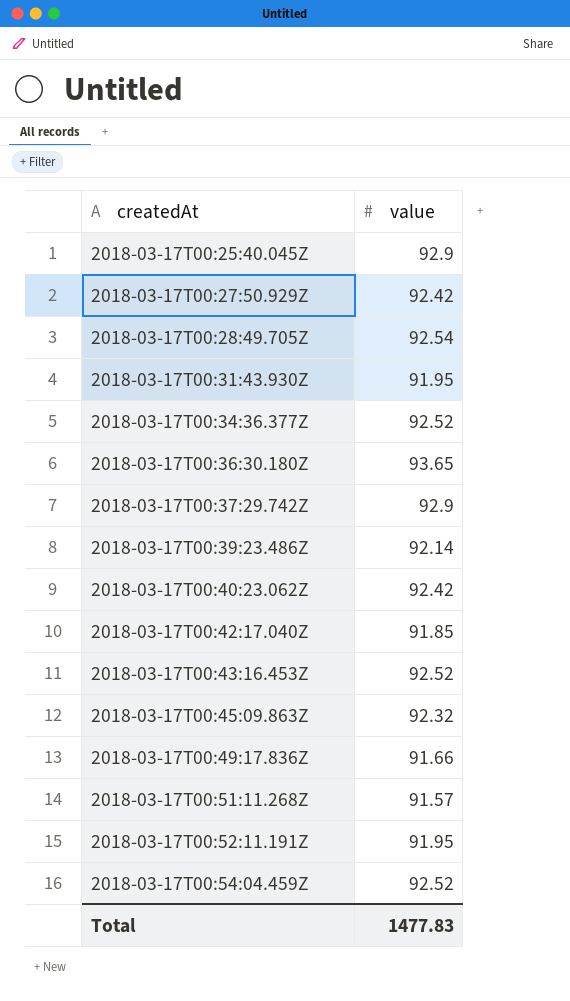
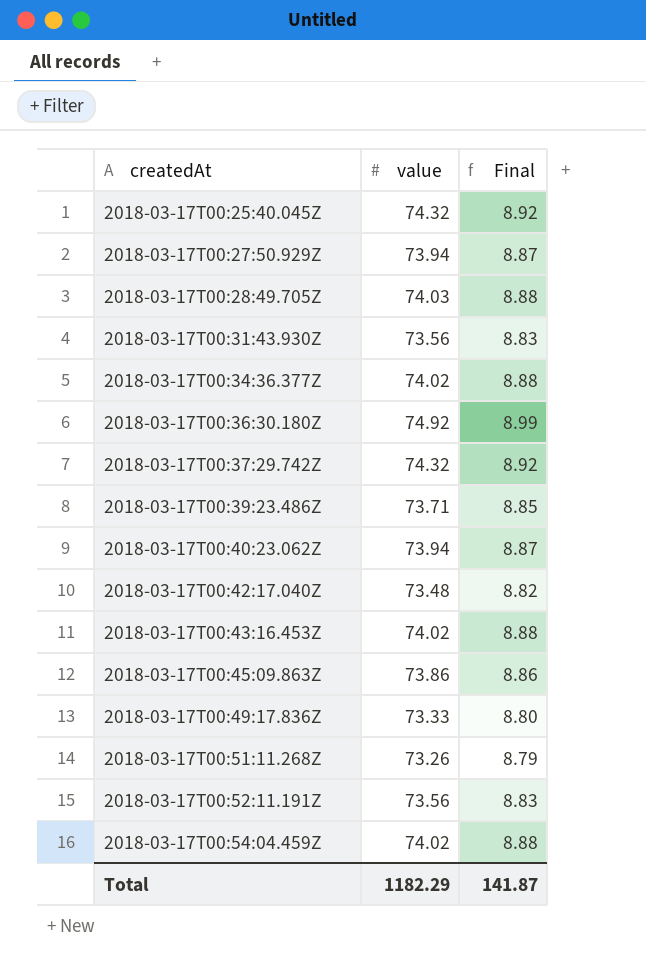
column Final | formula: none -> [value] * 0.12
2018-03-17T00:25:40.045Z | value: 92.9 -> 74.32
2018-03-17T00:27:50.929Z | value: 92.42 -> 73.94
2018-03-17T00:28:49.705Z | value: 92.54 -> 74.03
2018-03-17T00:31:43.930Z | value: 91.95 -> 73.56
2018-03-17T00:34:36.377Z | value: 92.52 -> 74.02
2018-03-17T00:36:30.180Z | value: 93.65 -> 74.92
2018-03-17T00:37:29.742Z | value: 92.9 -> 74.32
2018-03-17T00:39:23.486Z | value: 92.14 -> 73.71
2018-03-17T00:40:23.062Z | value: 92.42 -> 73.94
2018-03-17T00:42:17.040Z | value: 91.85 -> 73.48
2018-03-17T00:43:16.453Z | value: 92.52 -> 74.02
2018-03-17T00:45:09.863Z | value: 92.32 -> 73.86
2018-03-17T00:49:17.836Z | value: 91.66 -> 73.33
2018-03-17T00:51:11.268Z | value: 91.57 -> 73.26
2018-03-17T00:52:11.191Z | value: 91.95 -> 73.56
2018-03-17T00:54:04.459Z | value: 92.52 -> 74.02
Total | value: 1477.83 -> 1182.29

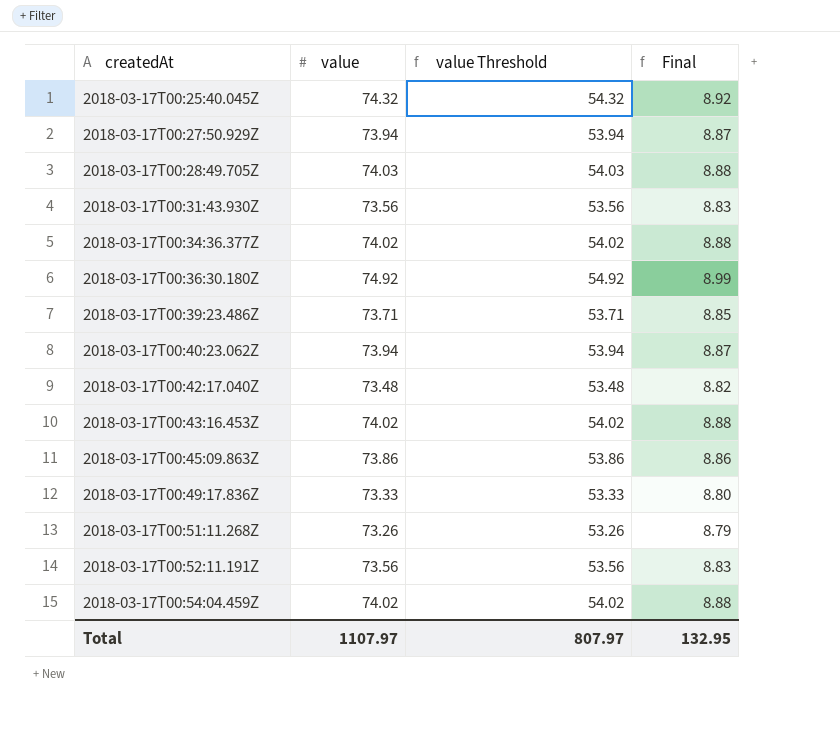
column value Threshold | formula: none -> [value] - 20
row 2018-03-17T00:37:29.742Z: 74.32 | 8.92 -> none
Total | value: 1182.29 -> 1107.97
Total | Final: 141.87 -> 132.95

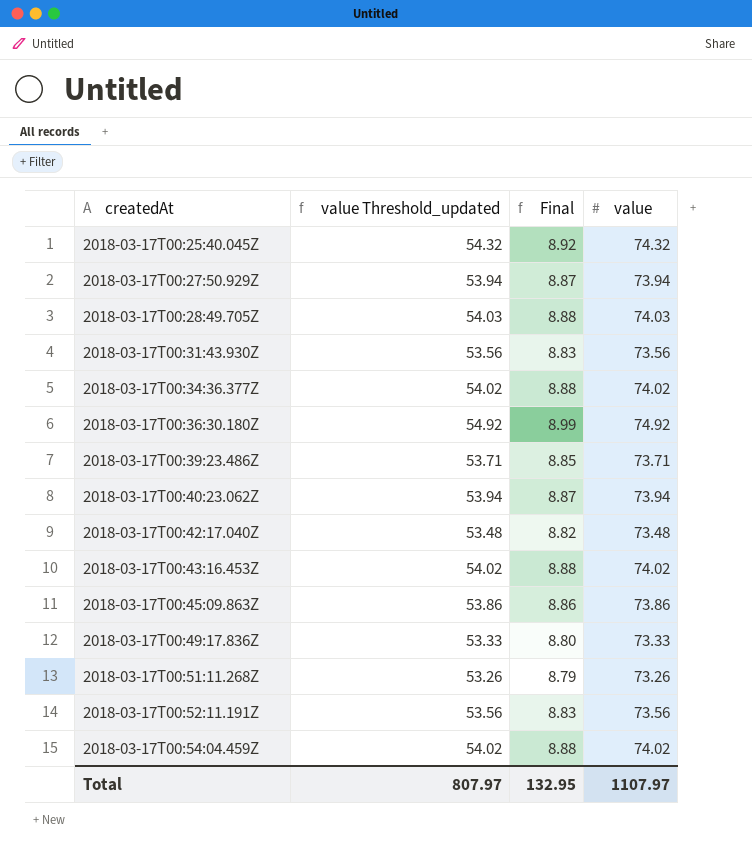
column name: value Threshold -> value Threshold_updated
column value | position: 2 -> 4

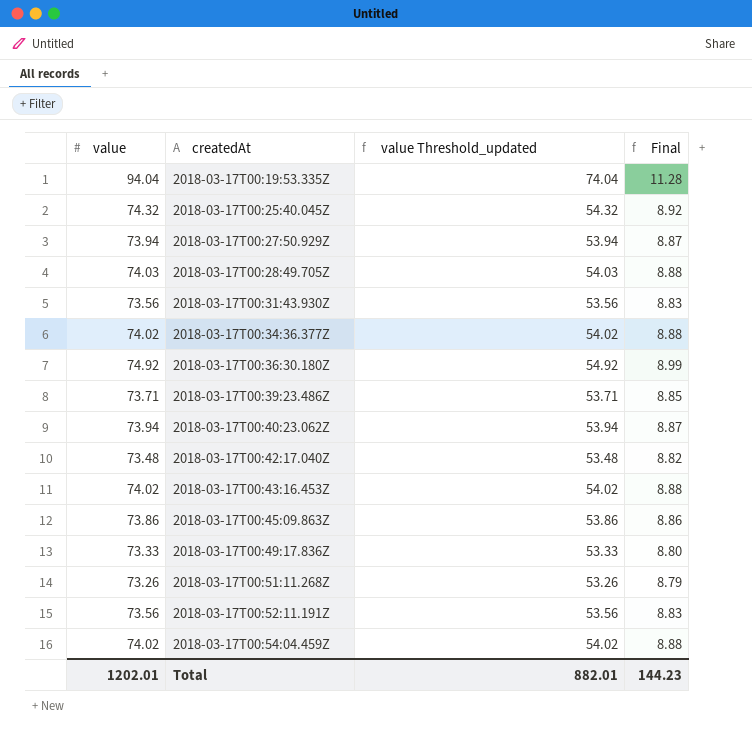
column value | position: 4 -> 1
row 2018-03-17T00:19:53.335Z: none -> 94.04 | 74.04 | 11.28
Total | value: 1107.97 -> 1202.01
Total | value Threshold_updated: 807.97 -> 882.01
Total | Final: 132.95 -> 144.23

